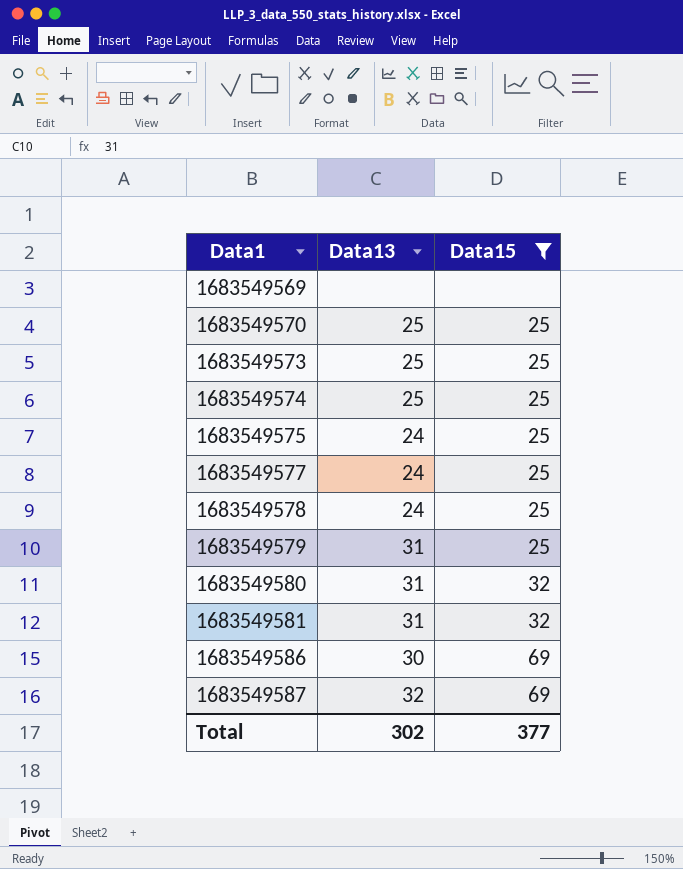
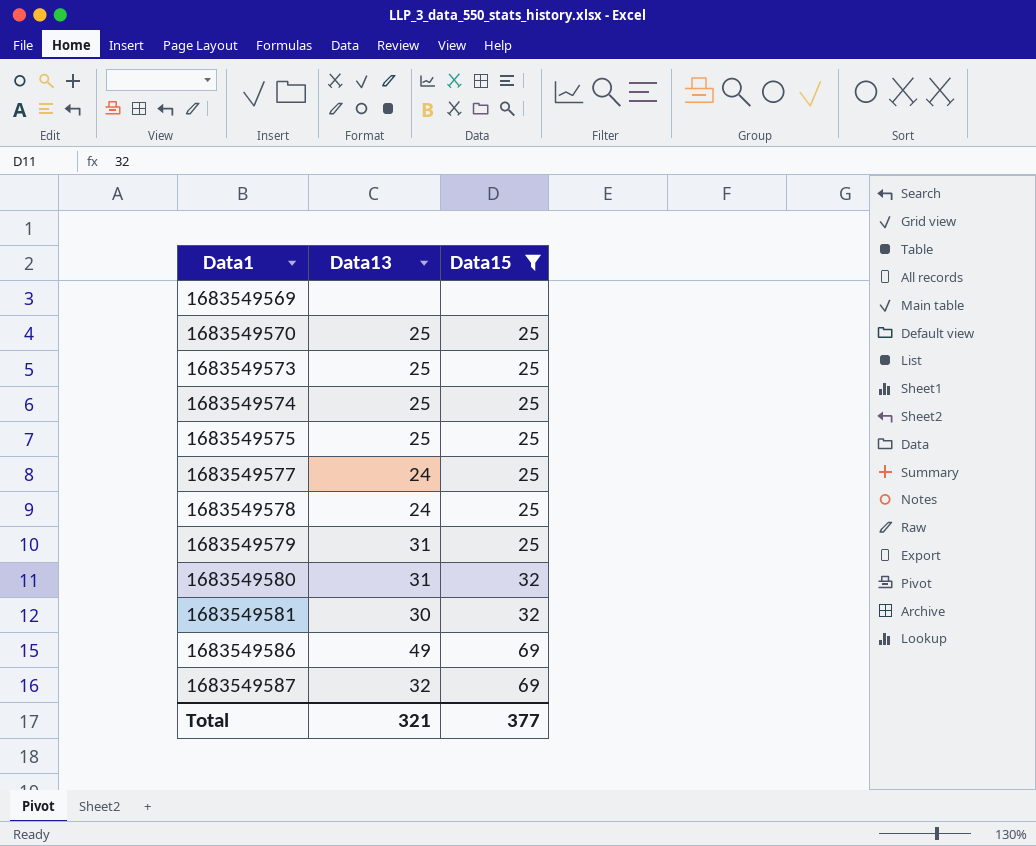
1683549575 | Data13: 24 -> 25
1683549581 | Data13: 31 -> 30
1683549586 | Data13: 30 -> 49
Total | Data13: 302 -> 321

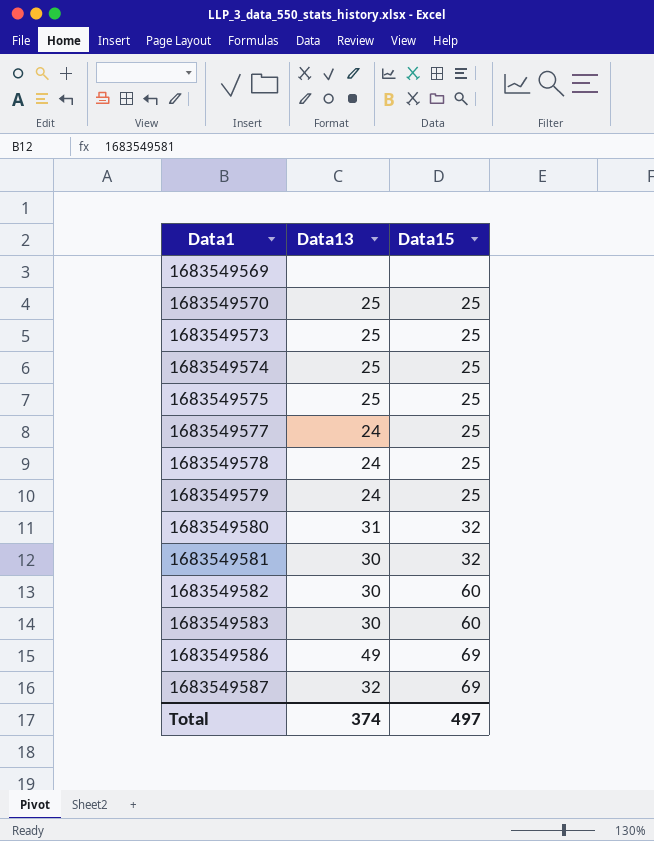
filter: Data15 != 60 -> none
1683549579 | Data13: 31 -> 24
Total | Data13: 321 -> 374
Total | Data15: 377 -> 497

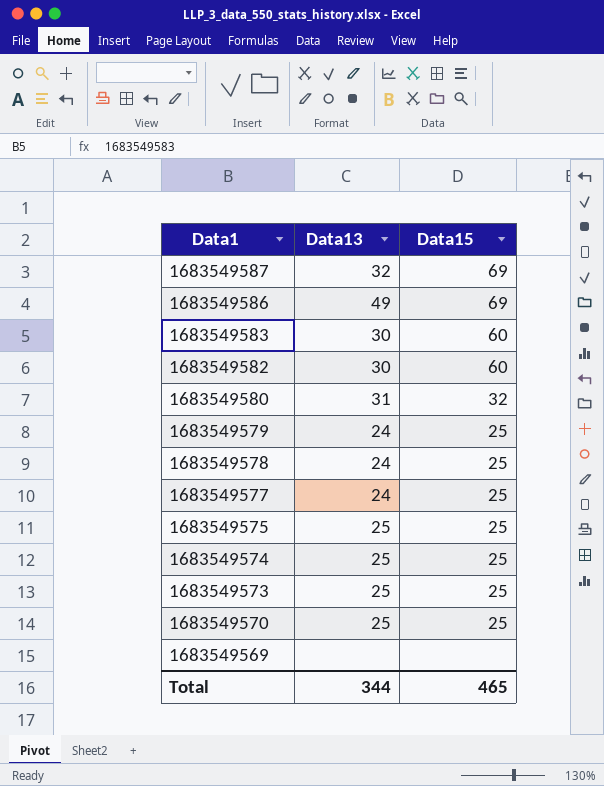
row order: Data1 ascending -> Data1 descending
row 1683549581: 30 | 32 -> none
Total | Data13: 374 -> 344
Total | Data15: 497 -> 465

